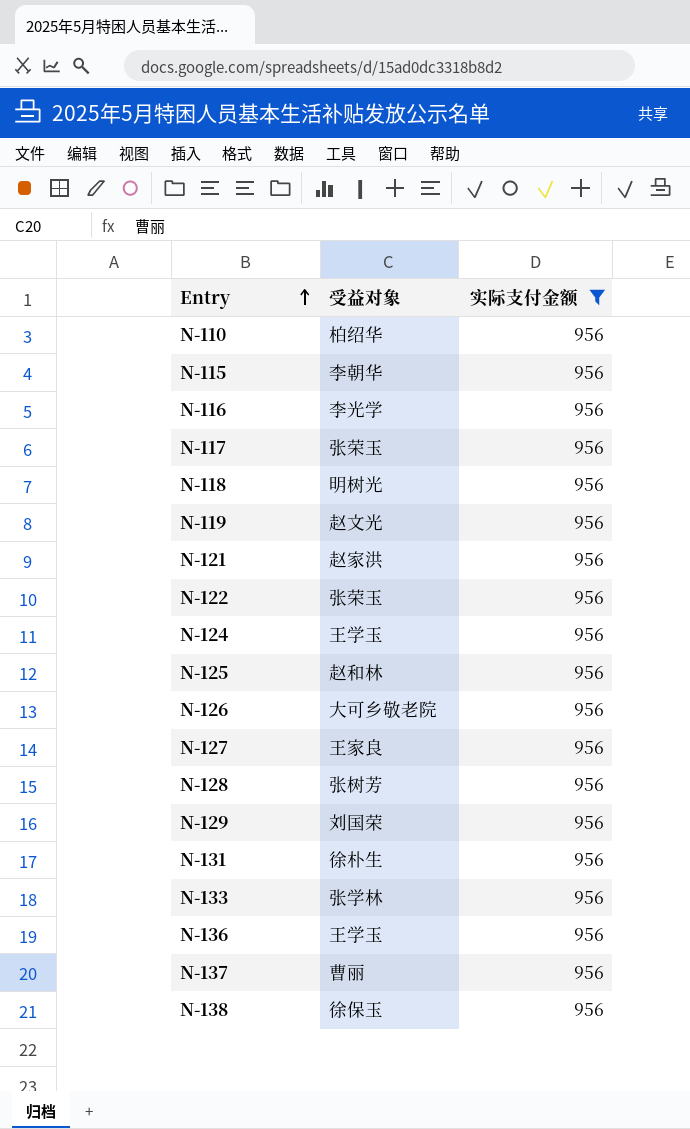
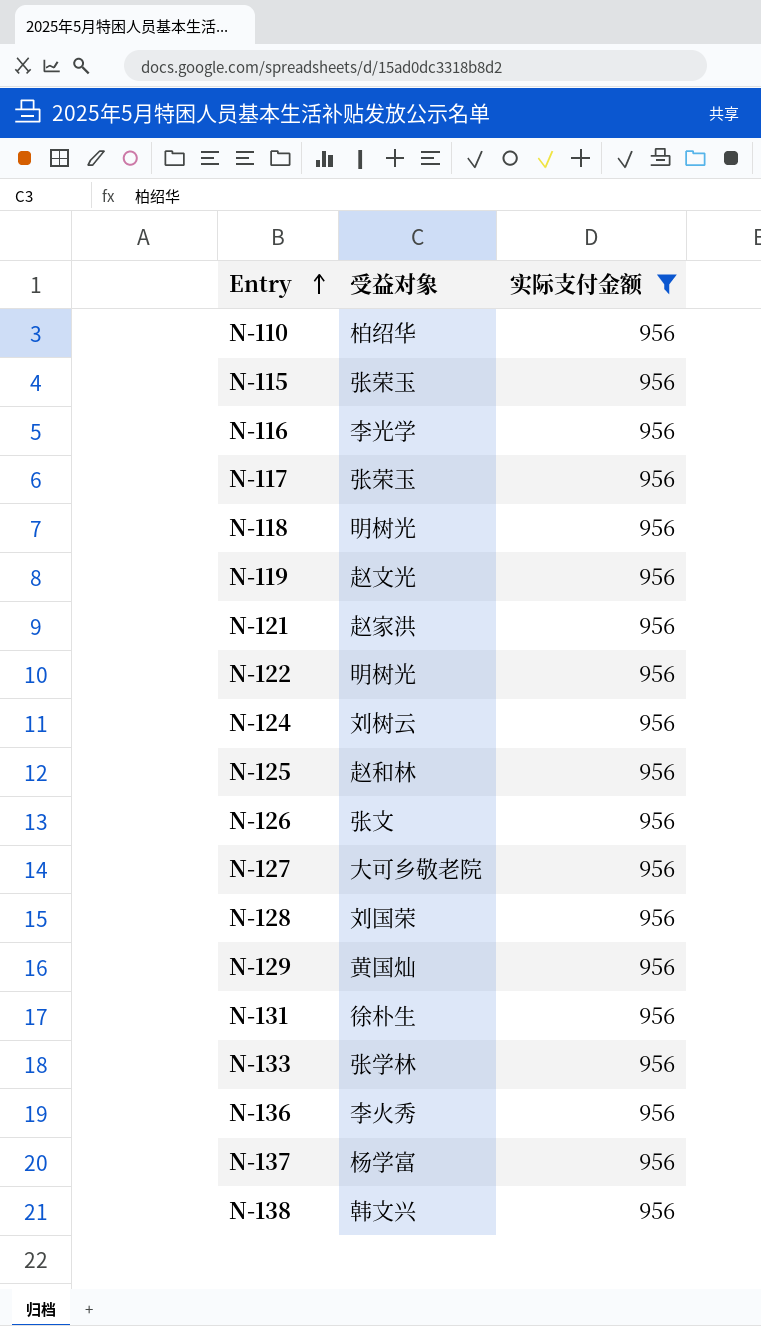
N-115 | 受益对象: 李朝华 -> 张荣玉
N-122 | 受益对象: 张荣玉 -> 明树光
N-124 | 受益对象: 王学玉 -> 刘树云
N-126 | 受益对象: 大可乡敬老院 -> 张文
N-127 | 受益对象: 王家良 -> 大可乡敬老院
N-128 | 受益对象: 张树芳 -> 刘国荣
N-129 | 受益对象: 刘国荣 -> 黄国灿
N-136 | 受益对象: 王学玉 -> 李火秀
N-137 | 受益对象: 曹丽 -> 杨学富
N-138 | 受益对象: 徐保玉 -> 韩文兴

